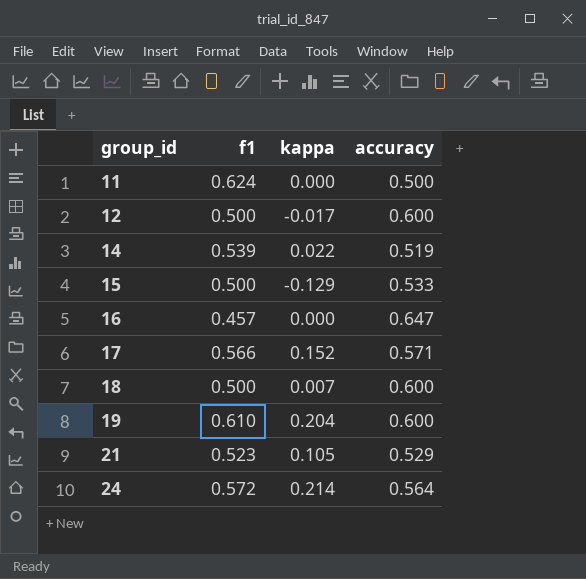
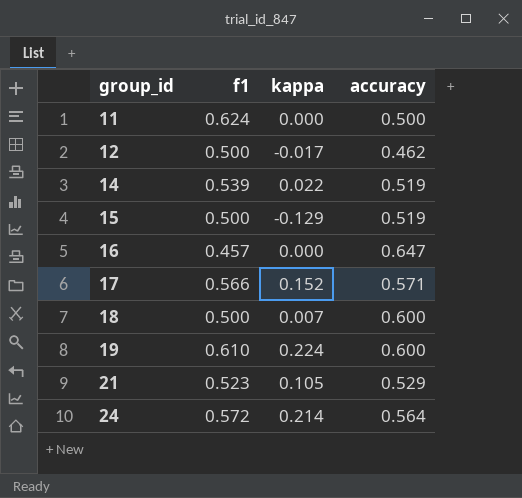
12 | accuracy: 0.600 -> 0.462
15 | accuracy: 0.533 -> 0.519
19 | kappa: 0.204 -> 0.224

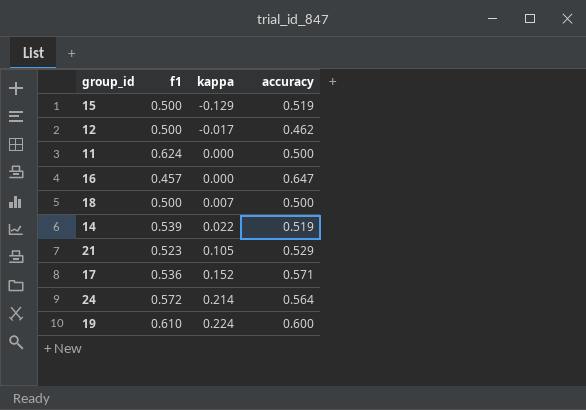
row order: group_id ascending -> kappa ascending
18 | accuracy: 0.600 -> 0.500
17 | f1: 0.566 -> 0.536

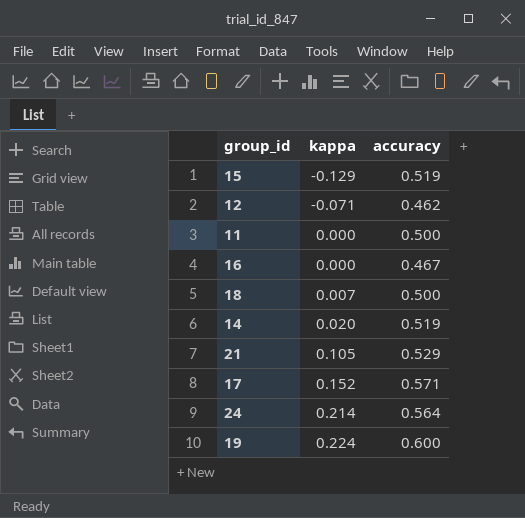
column f1 | position: 2 -> none
12 | kappa: -0.017 -> -0.071
16 | accuracy: 0.647 -> 0.467
14 | kappa: 0.022 -> 0.020

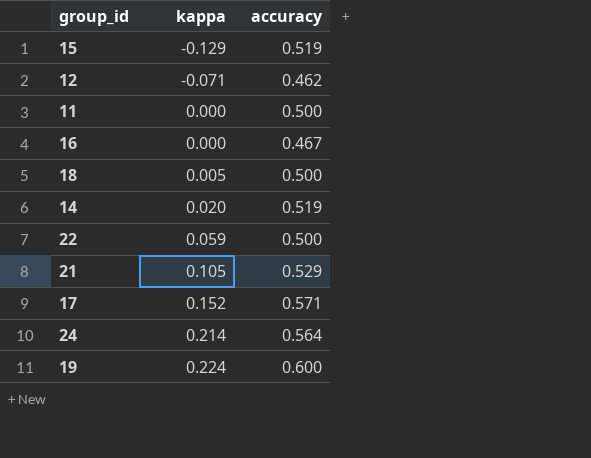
18 | kappa: 0.007 -> 0.005
row 22: none -> 0.059 | 0.500

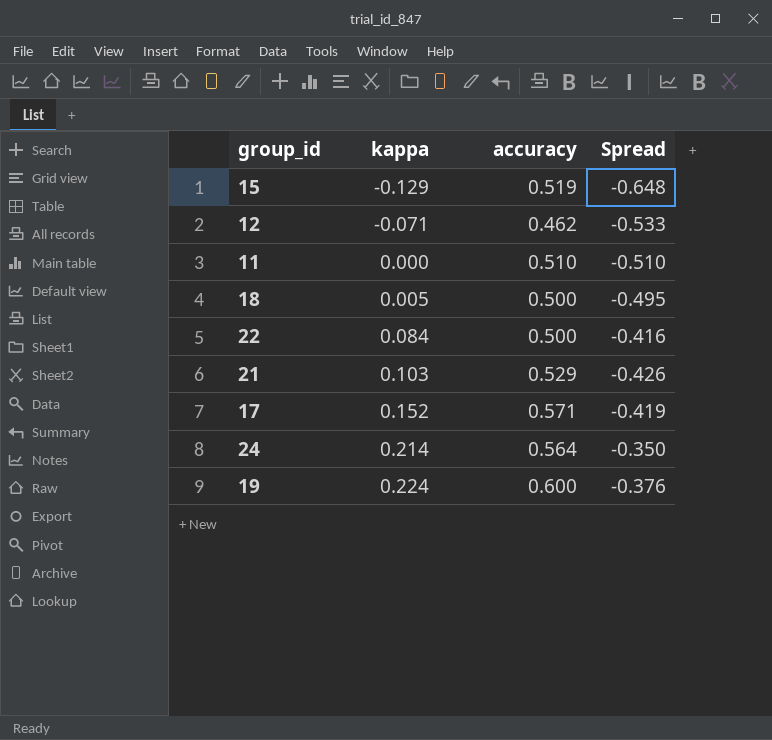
column Spread | formula: none -> [kappa] - [accuracy]
row 16: 0.000 | 0.467 -> none
row 14: 0.020 | 0.519 -> none
11 | accuracy: 0.500 -> 0.510
22 | kappa: 0.059 -> 0.084
21 | kappa: 0.105 -> 0.103

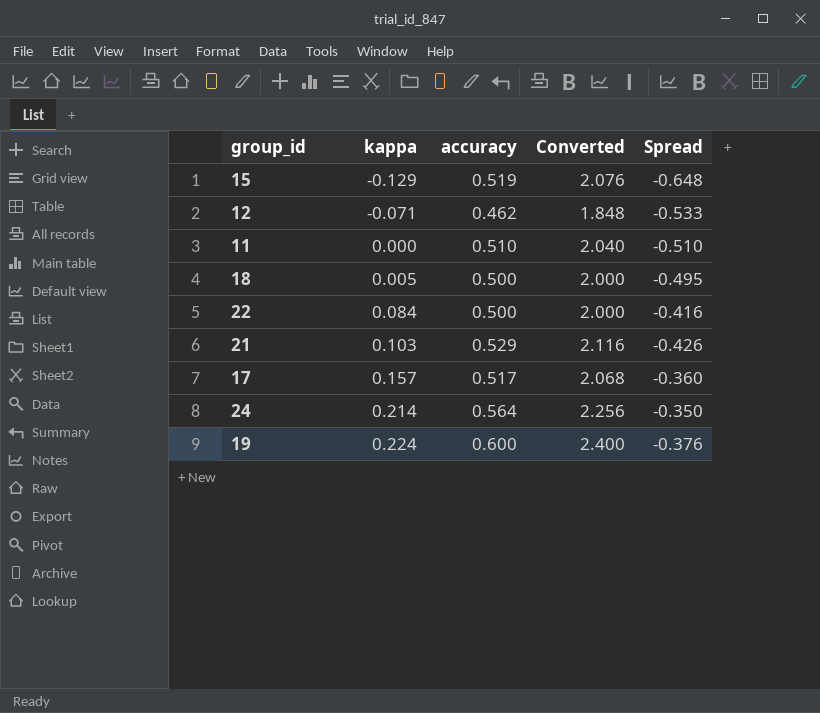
column Converted | formula: none -> [accuracy] * 4
17 | kappa: 0.152 -> 0.157
17 | accuracy: 0.571 -> 0.517
17 | Spread: -0.419 -> -0.360

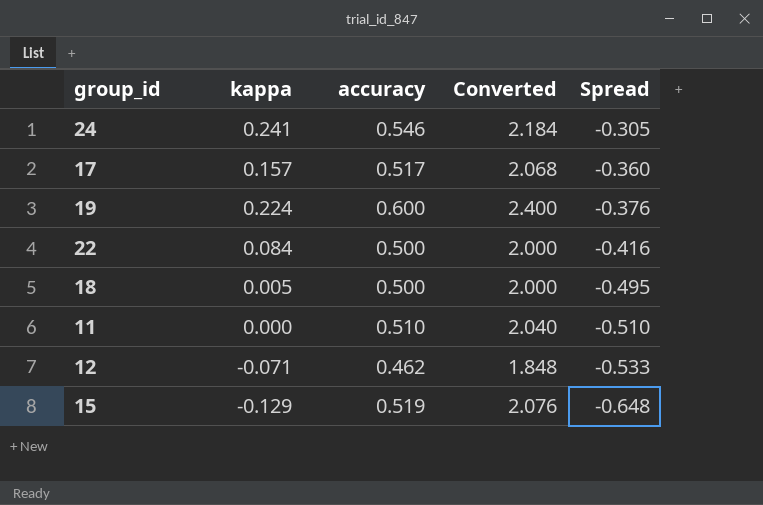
row order: kappa ascending -> Spread descending
row 21: 0.103 | 0.529 | 2.116 | -0.426 -> none
24 | kappa: 0.214 -> 0.241
24 | accuracy: 0.564 -> 0.546
24 | Converted: 2.256 -> 2.184
24 | Spread: -0.350 -> -0.305

